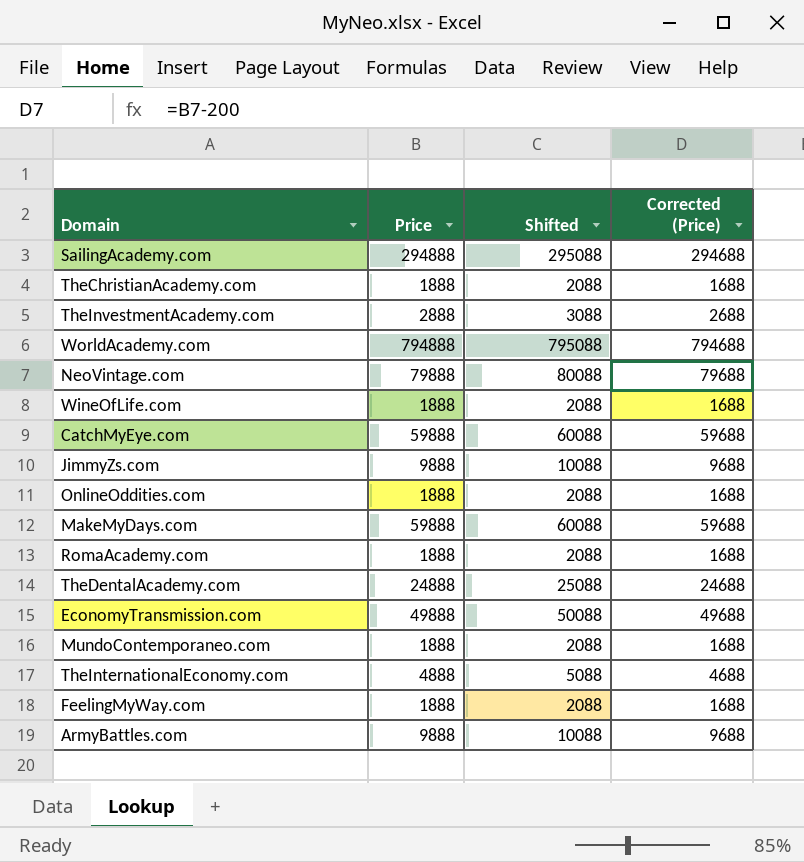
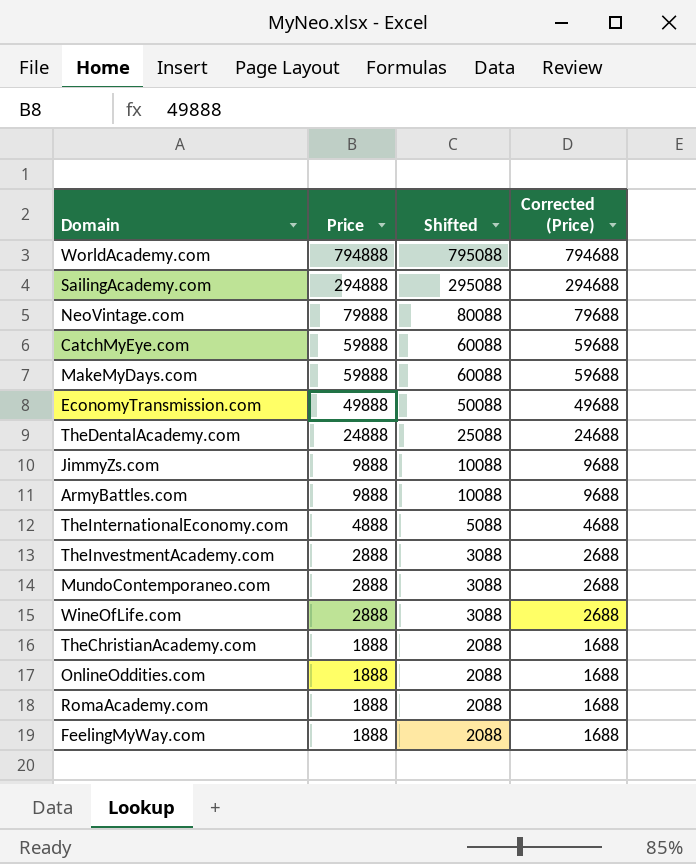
row order: none -> Price descending
MundoContemporaneo.com | Price: 1888 -> 2888
MundoContemporaneo.com | Shifted: 2088 -> 3088
MundoContemporaneo.com | Corrected (Price): 1688 -> 2688
WineOfLife.com | Price: 1888 -> 2888
WineOfLife.com | Shifted: 2088 -> 3088
WineOfLife.com | Corrected (Price): 1688 -> 2688

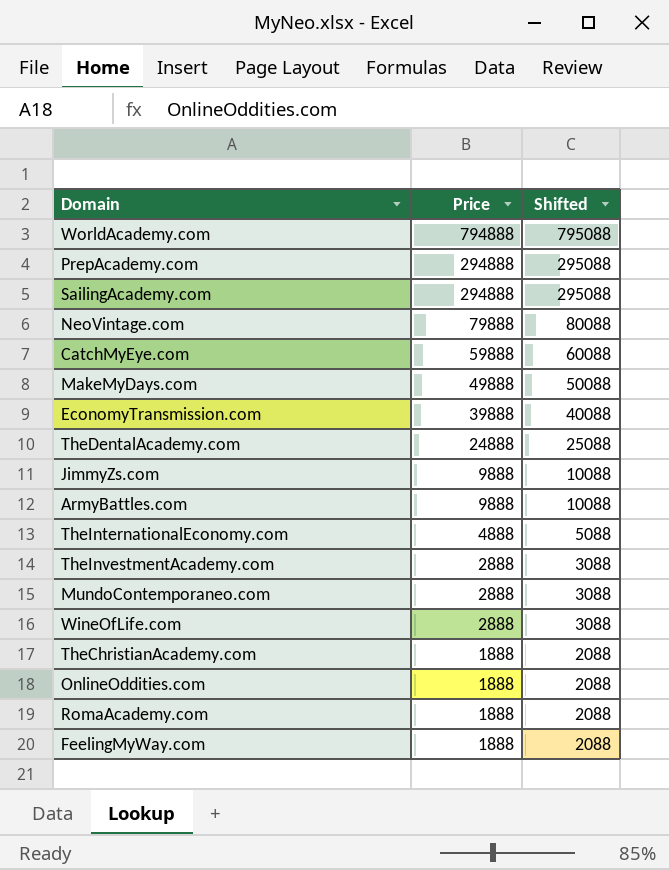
column Corrected (Price) | formula: [Price] - 200 -> none
row PrepAcademy.com: none -> 294888 | 295088
MakeMyDays.com | Price: 59888 -> 49888
MakeMyDays.com | Shifted: 60088 -> 50088
EconomyTransmission.com | Price: 49888 -> 39888
EconomyTransmission.com | Shifted: 50088 -> 40088

